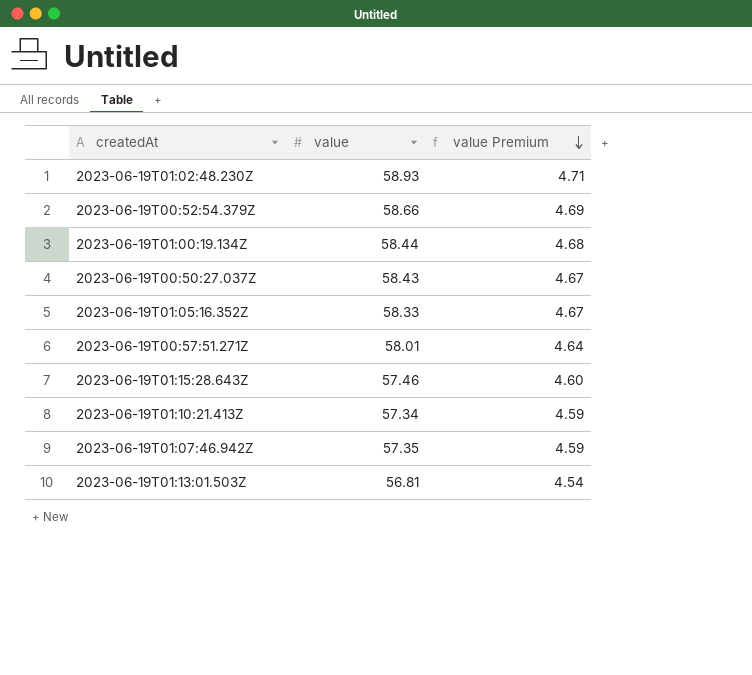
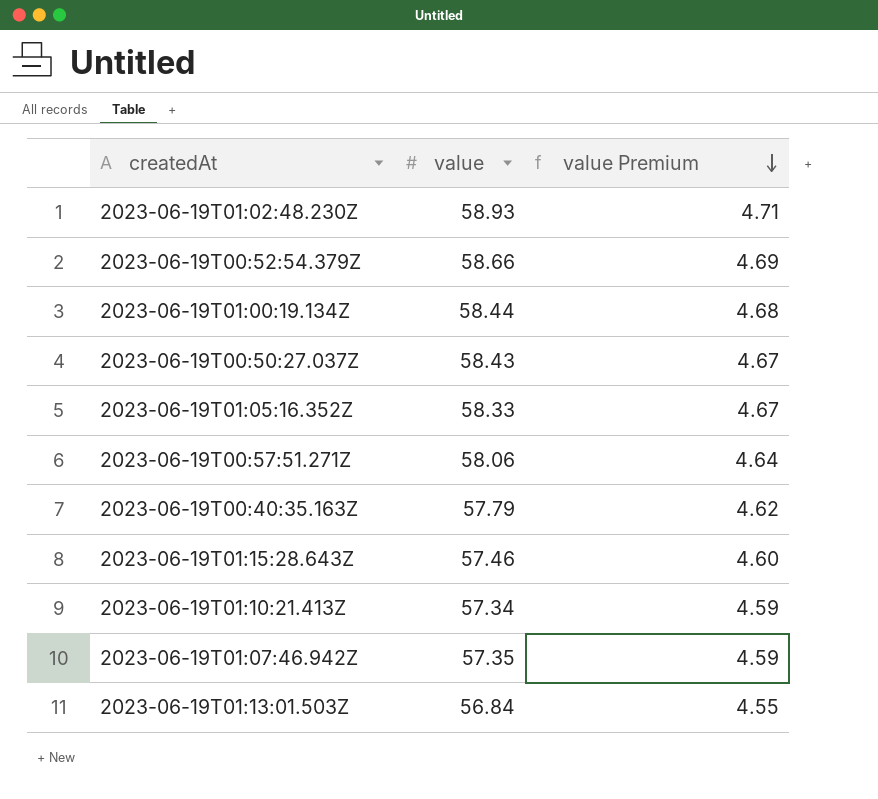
2023-06-19T00:57:51.271Z | value: 58.01 -> 58.06
row 2023-06-19T00:40:35.163Z: none -> 57.79 | 4.62
2023-06-19T01:13:01.503Z | value: 56.81 -> 56.84
2023-06-19T01:13:01.503Z | value Premium: 4.54 -> 4.55

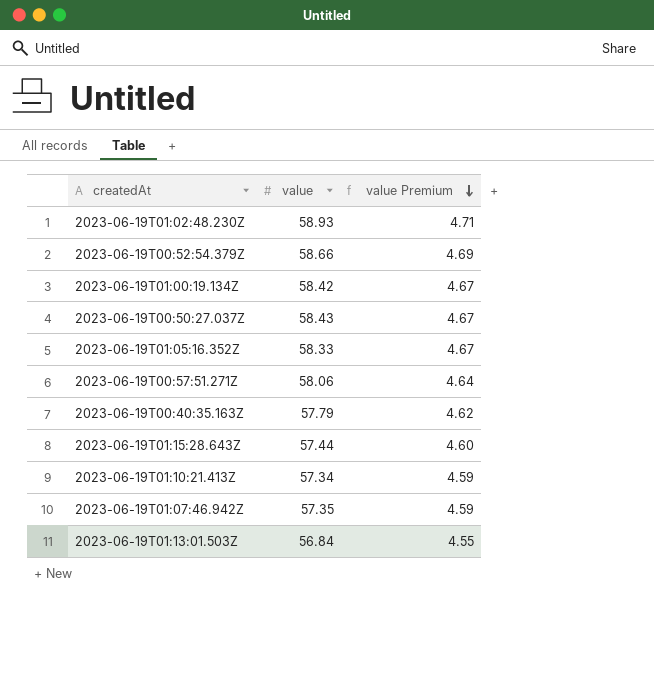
2023-06-19T01:00:19.134Z | value: 58.44 -> 58.42
2023-06-19T01:00:19.134Z | value Premium: 4.68 -> 4.67
2023-06-19T01:15:28.643Z | value: 57.46 -> 57.44

